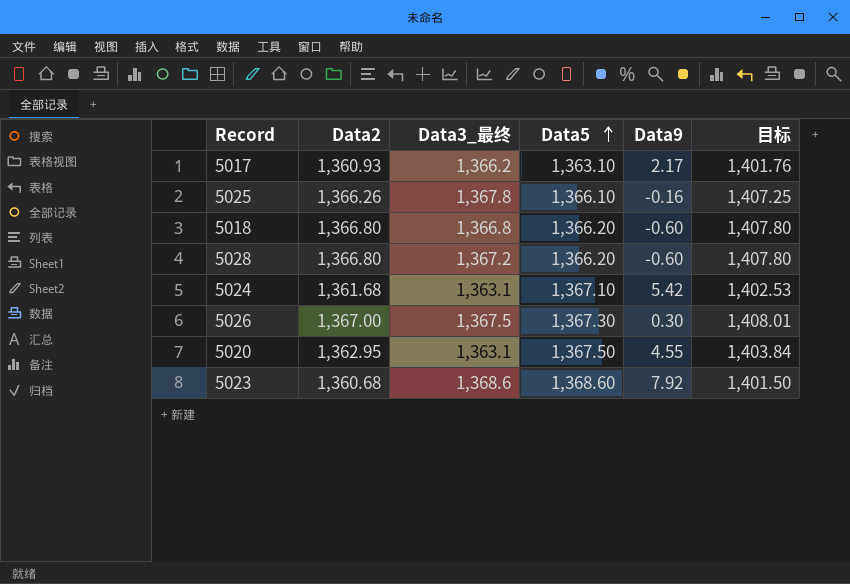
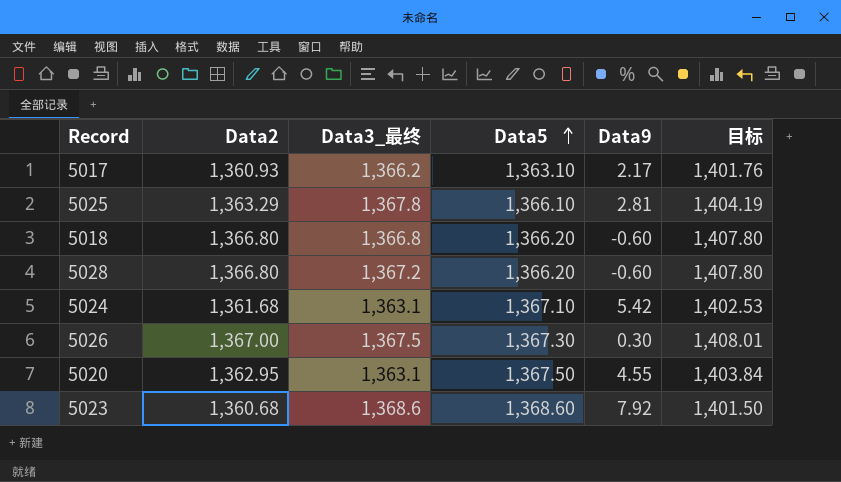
5025 | Data2: 1,366.26 -> 1,363.29
5025 | Data9: -0.16 -> 2.81
5025 | 目标: 1,407.25 -> 1,404.19

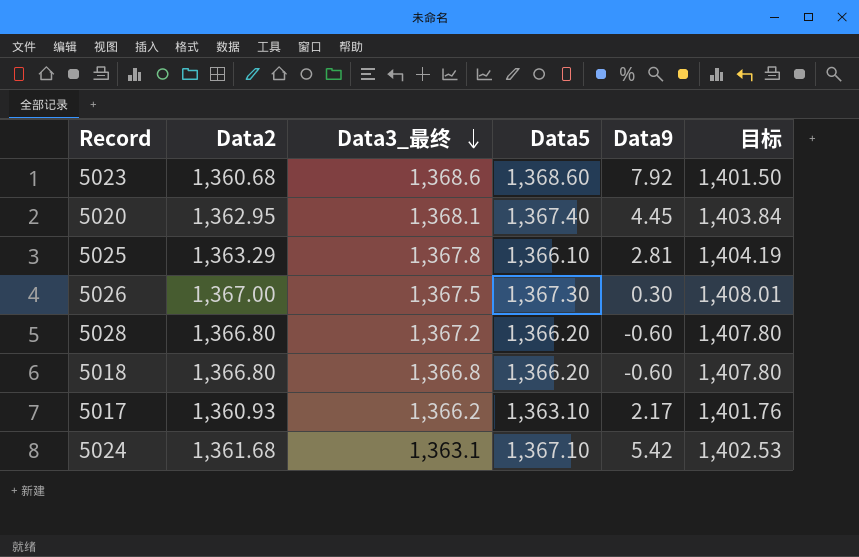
row order: Data5 ascending -> Data3_最终 descending
5020 | Data3_最终: 1,363.1 -> 1,368.1
5020 | Data5: 1,367.50 -> 1,367.40
5020 | Data9: 4.55 -> 4.45

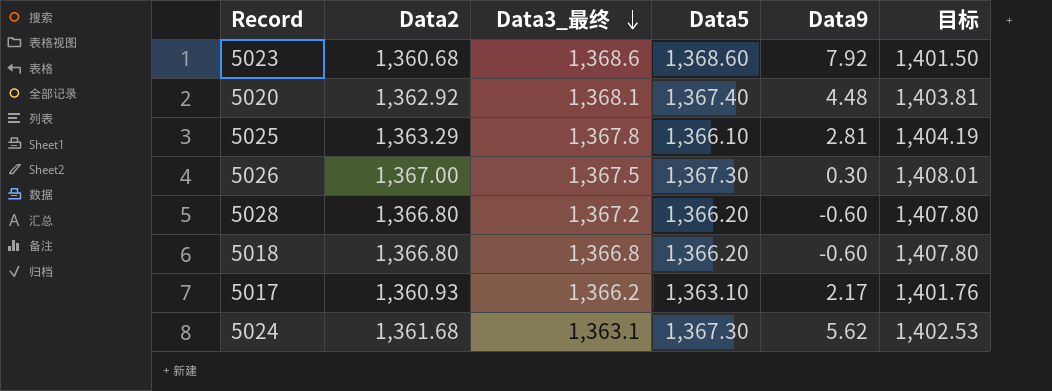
5020 | Data2: 1,362.95 -> 1,362.92
5020 | Data9: 4.45 -> 4.48
5020 | 目标: 1,403.84 -> 1,403.81
5024 | Data5: 1,367.10 -> 1,367.30
5024 | Data9: 5.42 -> 5.62

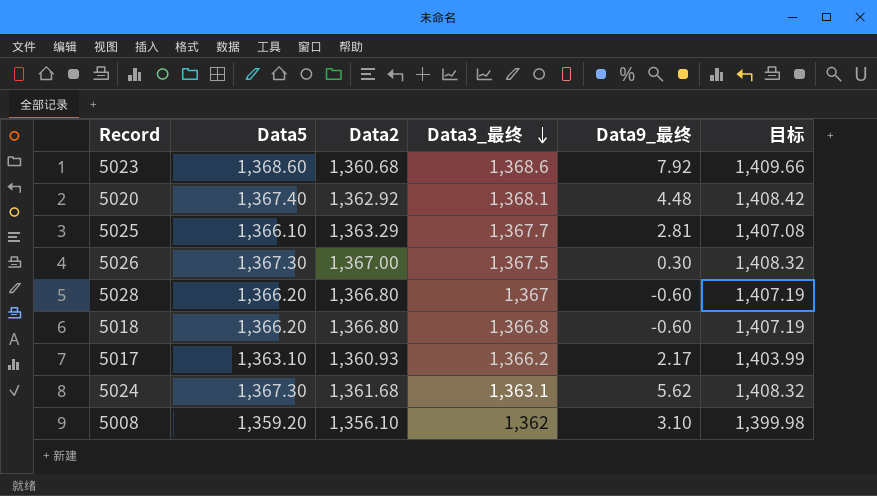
column Data5 | position: 4 -> 2
column name: Data9 -> Data9_最终
column 目标 | formula: [Data2] * 1.03 -> [Data5] * 1.03
5025 | Data3_最终: 1,367.8 -> 1,367.7
5028 | Data3_最终: 1,367.2 -> 1,367
row 5008: none -> 1,359.20 | 1,356.10 | 1,362 | 3.10 | 1,399.98

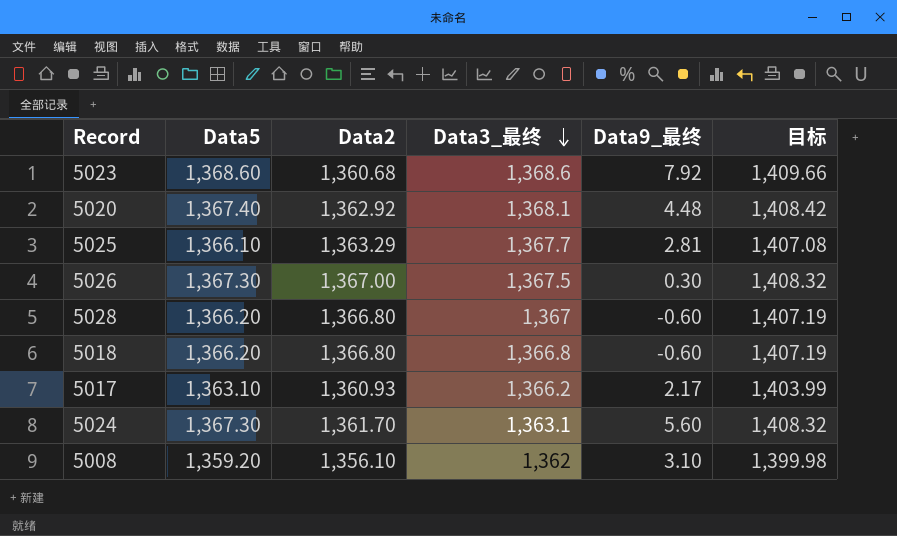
5024 | Data2: 1,361.68 -> 1,361.70
5024 | Data9_最终: 5.62 -> 5.60

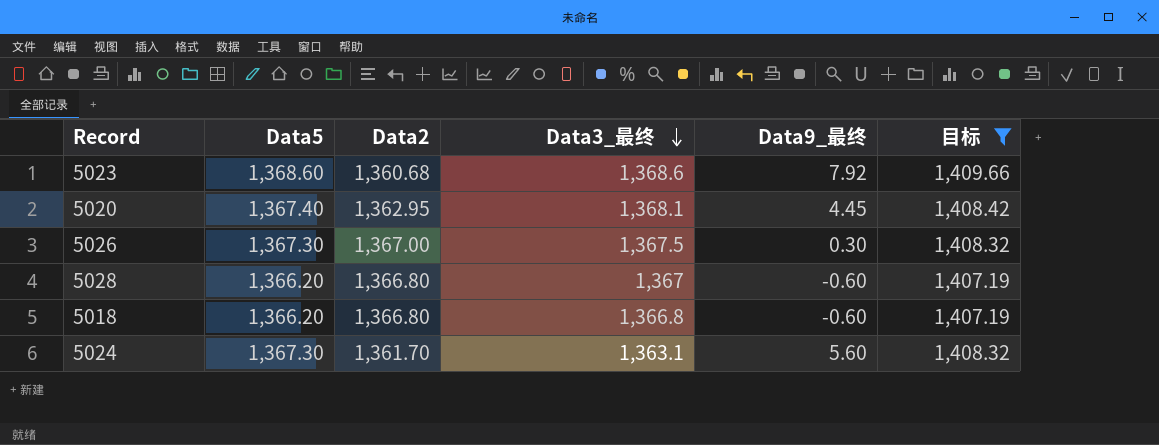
filter: none -> 目标 >= 1,407.19
5020 | Data2: 1,362.92 -> 1,362.95
5020 | Data9_最终: 4.48 -> 4.45

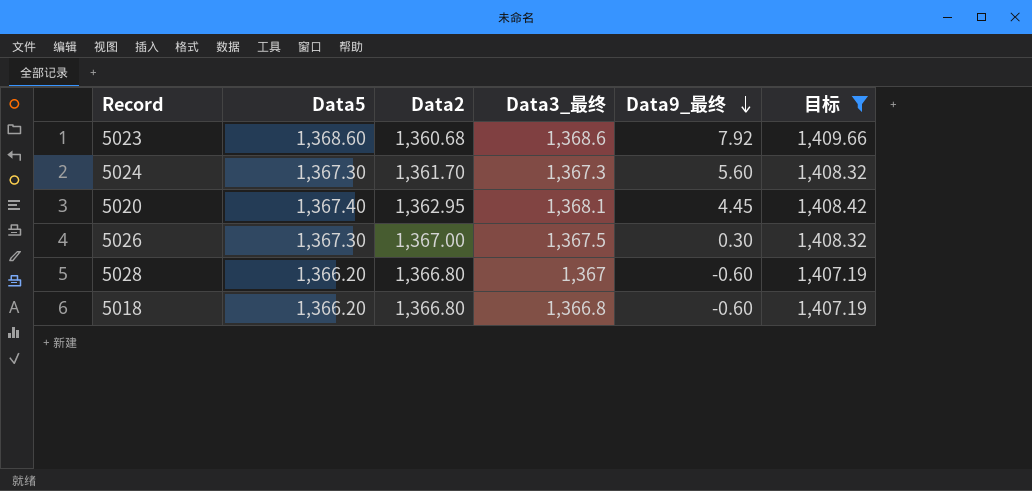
row order: Data3_最终 descending -> Data9_最终 descending
5024 | Data3_最终: 1,363.1 -> 1,367.3

